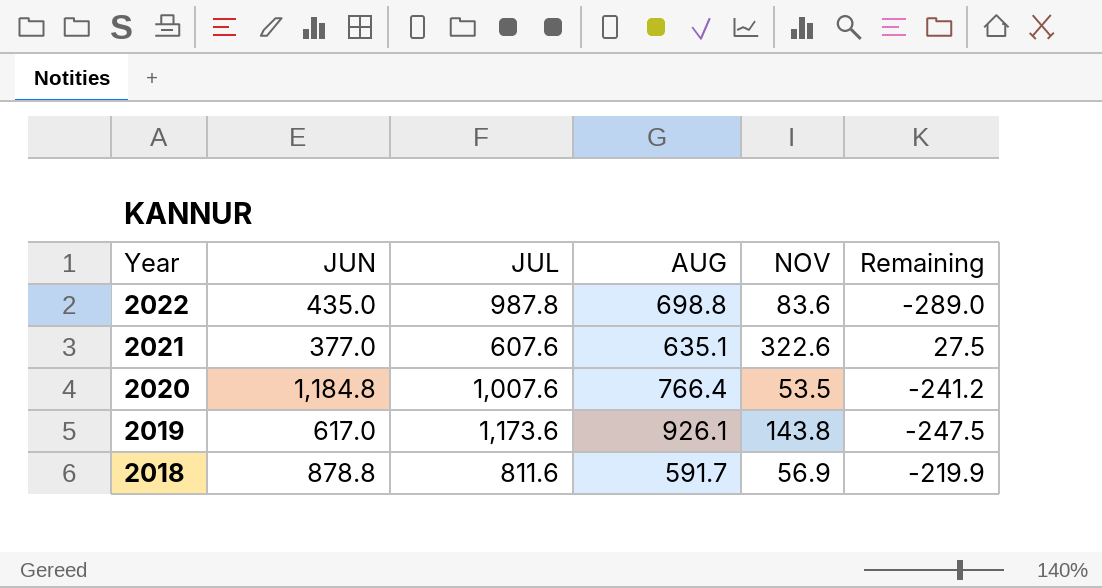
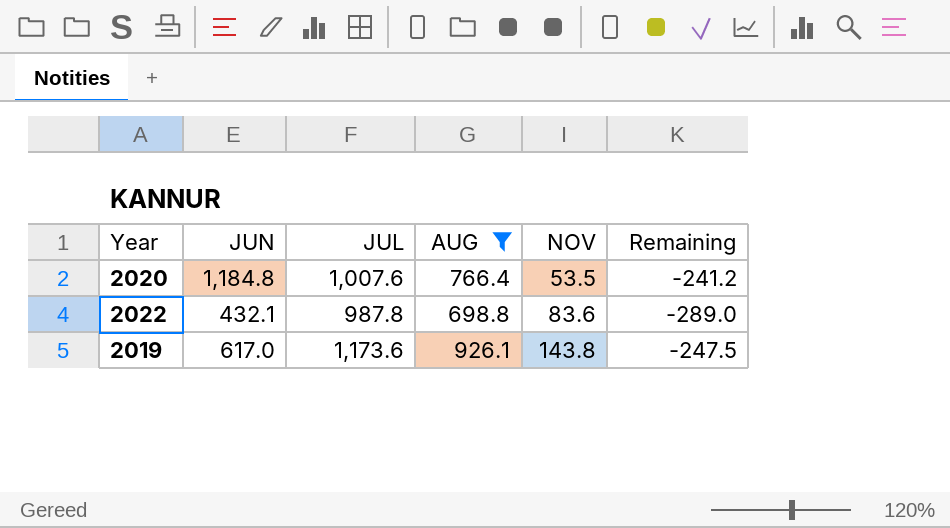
filter: none -> AUG >= 698.8
row order: Year descending -> NOV ascending
2022 | JUN: 435.0 -> 432.1

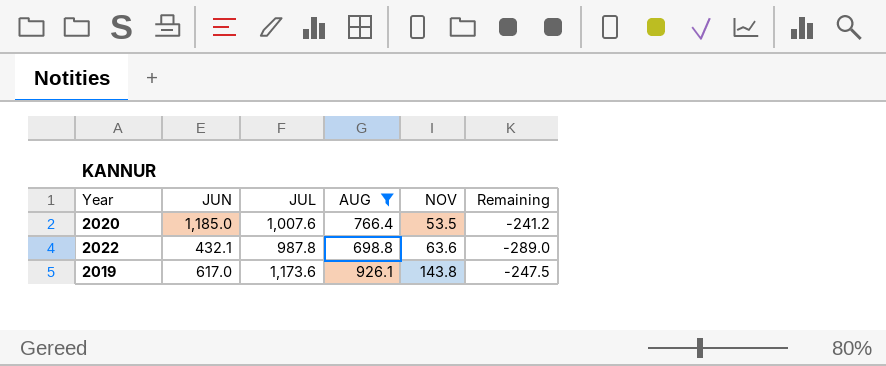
2020 | JUN: 1,184.8 -> 1,185.0
2022 | NOV: 83.6 -> 63.6

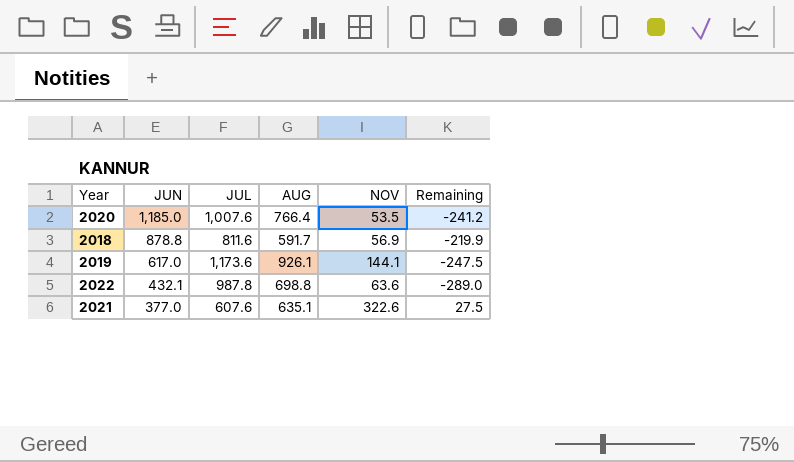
filter: AUG >= 698.8 -> none
row order: NOV ascending -> JUN descending
2019 | NOV: 143.8 -> 144.1

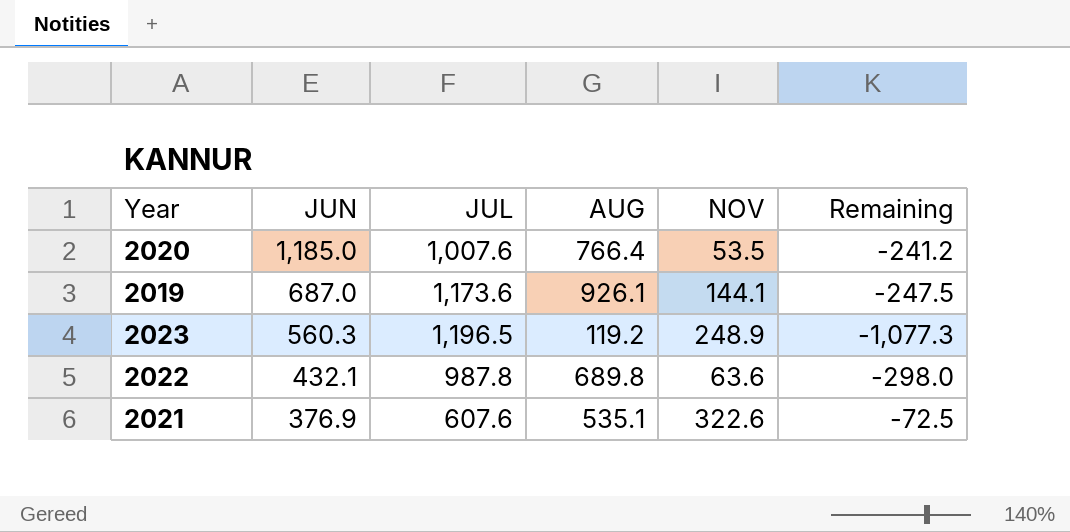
row 2018: 878.8 | 811.6 | 591.7 | 56.9 | -219.9 -> none
2019 | JUN: 617.0 -> 687.0
row 2023: none -> 560.3 | 1,196.5 | 119.2 | 248.9 | -1,077.3
2022 | AUG: 698.8 -> 689.8
2022 | Remaining: -289.0 -> -298.0
2021 | JUN: 377.0 -> 376.9
2021 | AUG: 635.1 -> 535.1
2021 | Remaining: 27.5 -> -72.5

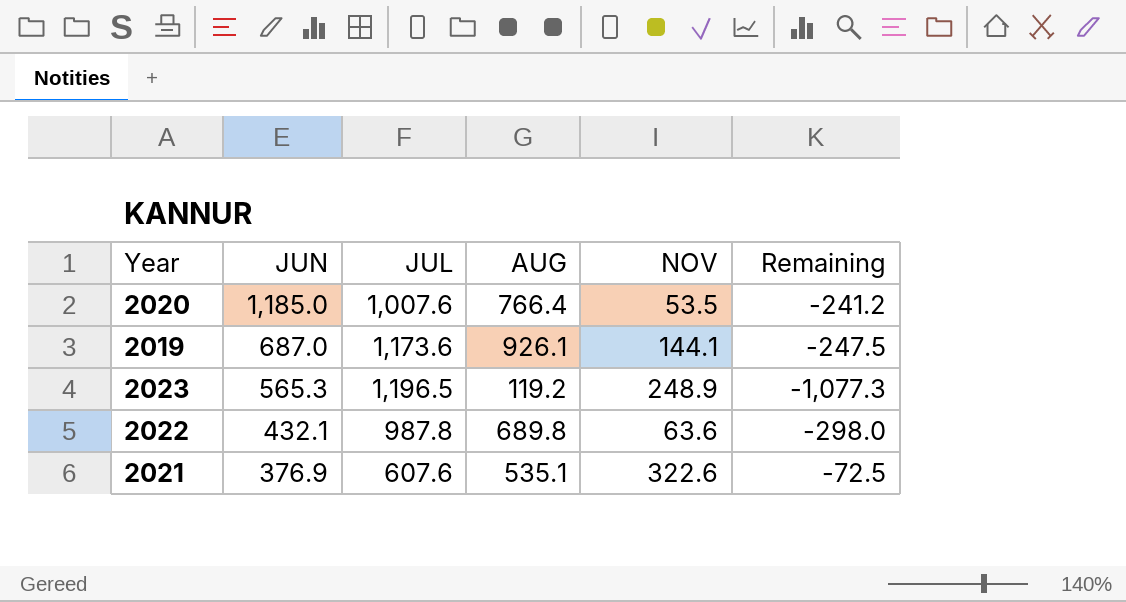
2023 | JUN: 560.3 -> 565.3

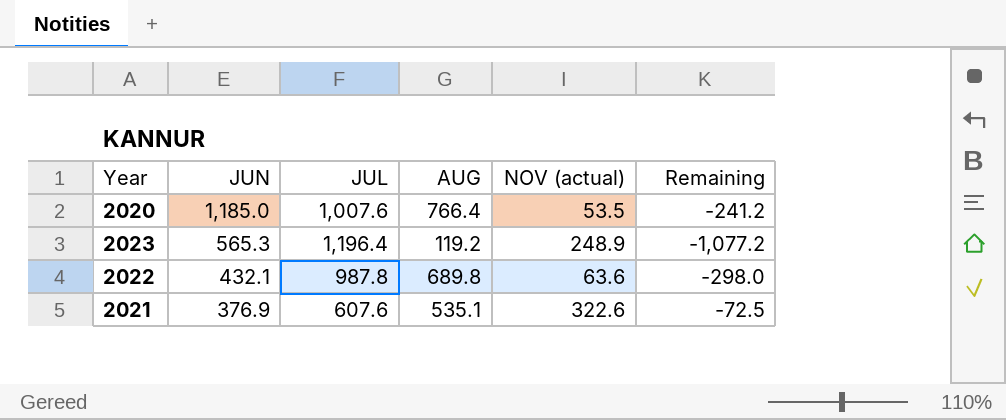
column name: NOV -> NOV (actual)
row 2019: 687.0 | 1,173.6 | 926.1 | 144.1 | -247.5 -> none
2023 | JUL: 1,196.5 -> 1,196.4
2023 | Remaining: -1,077.3 -> -1,077.2

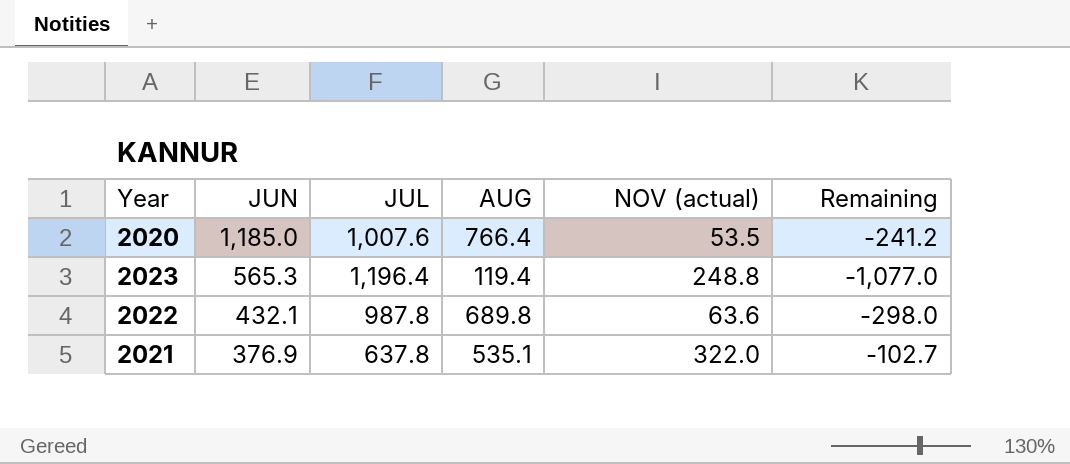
2023 | AUG: 119.2 -> 119.4
2023 | NOV (actual): 248.9 -> 248.8
2023 | Remaining: -1,077.2 -> -1,077.0
2021 | JUL: 607.6 -> 637.8
2021 | NOV (actual): 322.6 -> 322.0
2021 | Remaining: -72.5 -> -102.7

